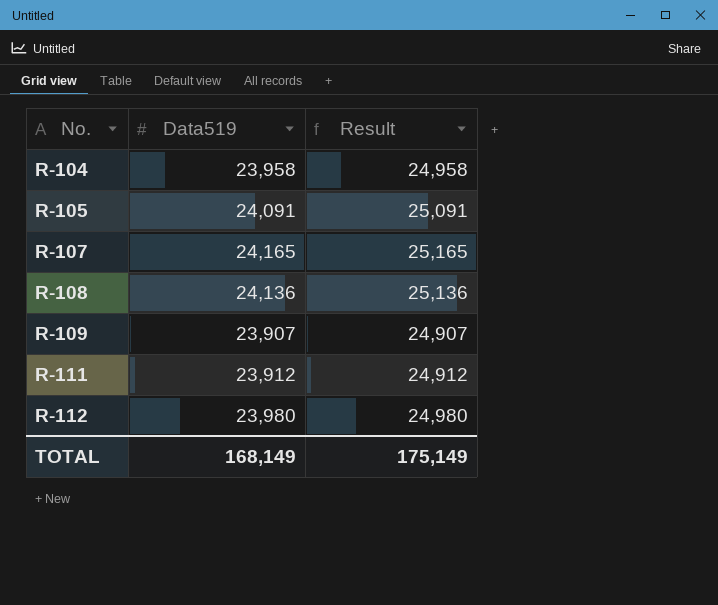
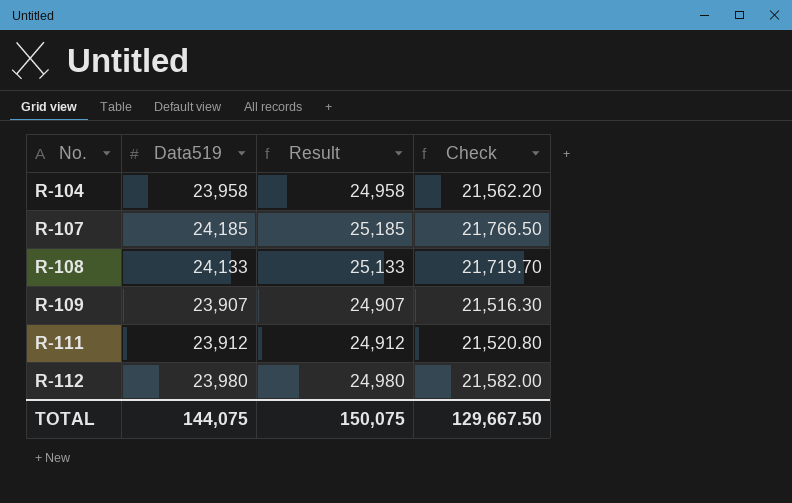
column Check | formula: none -> [Data519] * 0.9
row R-105: 24,091 | 25,091 -> none
R-107 | Data519: 24,165 -> 24,185
R-107 | Result: 25,165 -> 25,185
R-108 | Data519: 24,136 -> 24,133
R-108 | Result: 25,136 -> 25,133
TOTAL | Data519: 168,149 -> 144,075
TOTAL | Result: 175,149 -> 150,075

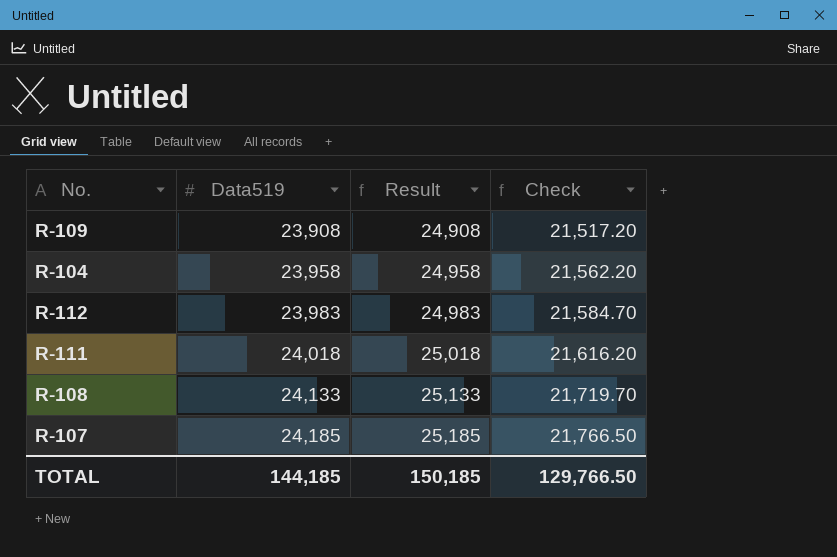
row order: No. ascending -> Data519 ascending
R-109 | Data519: 23,907 -> 23,908
R-109 | Result: 24,907 -> 24,908
R-109 | Check: 21,516.30 -> 21,517.20
R-112 | Data519: 23,980 -> 23,983
R-112 | Result: 24,980 -> 24,983
R-112 | Check: 21,582.00 -> 21,584.70
R-111 | Data519: 23,912 -> 24,018
R-111 | Result: 24,912 -> 25,018
R-111 | Check: 21,520.80 -> 21,616.20
TOTAL | Data519: 144,075 -> 144,185
TOTAL | Result: 150,075 -> 150,185
TOTAL | Check: 129,667.50 -> 129,766.50

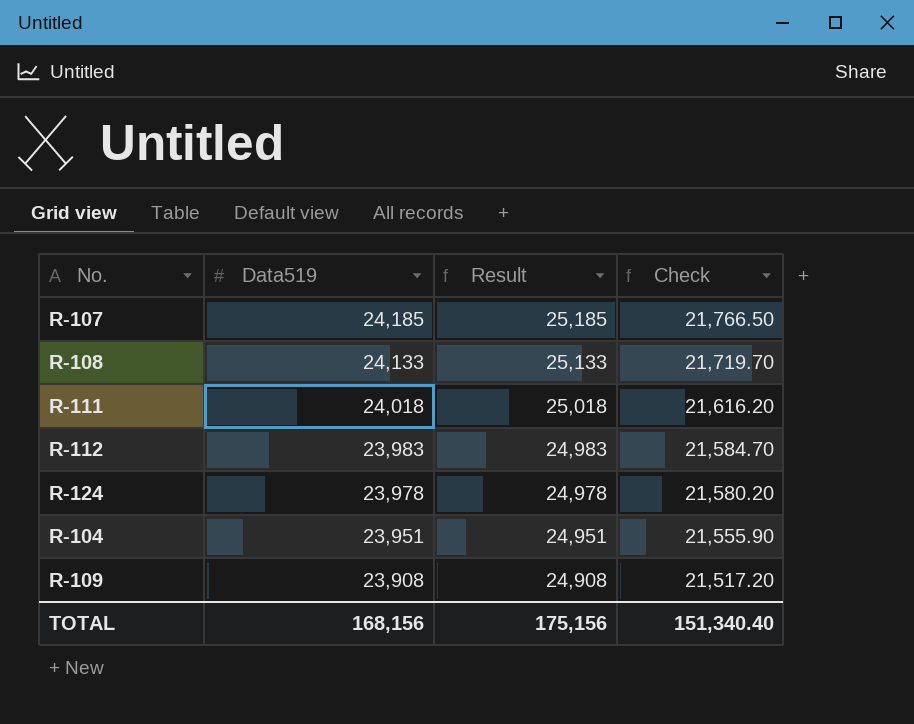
row order: Data519 ascending -> Data519 descending
row R-124: none -> 23,978 | 24,978 | 21,580.20
R-104 | Data519: 23,958 -> 23,951
R-104 | Result: 24,958 -> 24,951
R-104 | Check: 21,562.20 -> 21,555.90
TOTAL | Data519: 144,185 -> 168,156
TOTAL | Result: 150,185 -> 175,156
TOTAL | Check: 129,766.50 -> 151,340.40

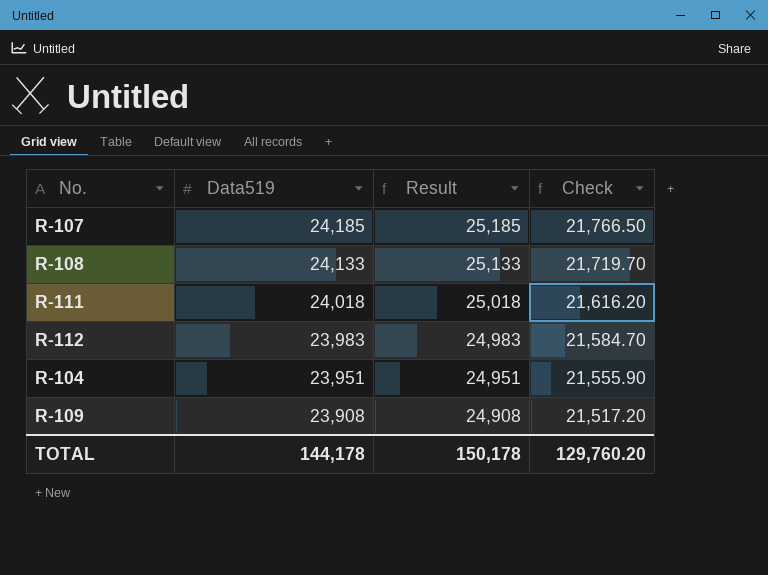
row R-124: 23,978 | 24,978 | 21,580.20 -> none
TOTAL | Data519: 168,156 -> 144,178
TOTAL | Result: 175,156 -> 150,178
TOTAL | Check: 151,340.40 -> 129,760.20

